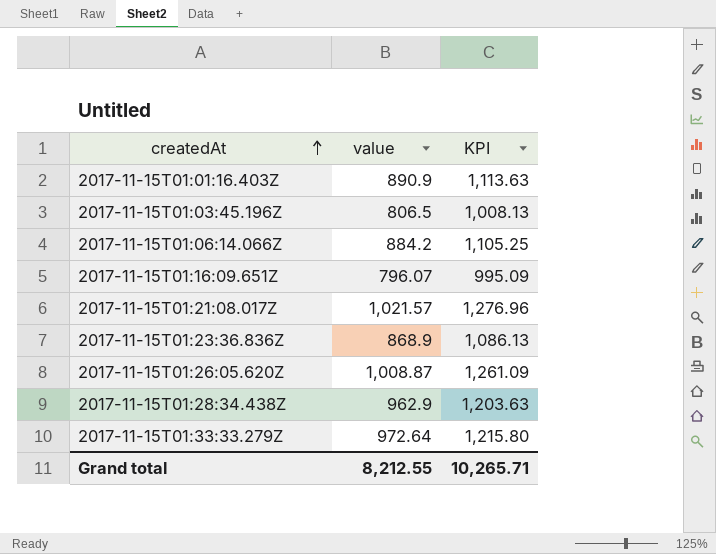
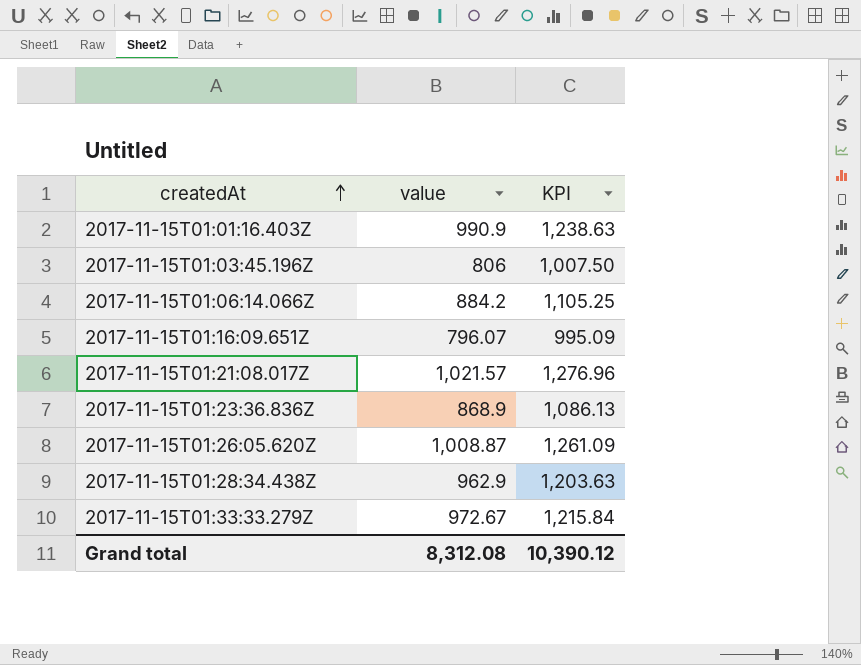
2017-11-15T01:01:16.403Z | value: 890.9 -> 990.9
2017-11-15T01:01:16.403Z | KPI: 1,113.63 -> 1,238.63
2017-11-15T01:03:45.196Z | value: 806.5 -> 806
2017-11-15T01:03:45.196Z | KPI: 1,008.13 -> 1,007.50
2017-11-15T01:33:33.279Z | value: 972.64 -> 972.67
2017-11-15T01:33:33.279Z | KPI: 1,215.80 -> 1,215.84
Grand total | value: 8,212.55 -> 8,312.08
Grand total | KPI: 10,265.71 -> 10,390.12

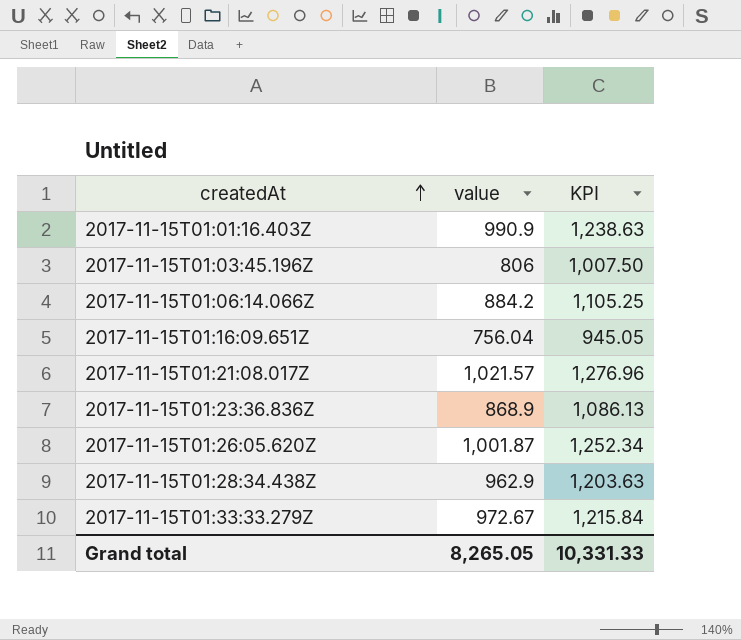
2017-11-15T01:16:09.651Z | value: 796.07 -> 756.04
2017-11-15T01:16:09.651Z | KPI: 995.09 -> 945.05
2017-11-15T01:26:05.620Z | value: 1,008.87 -> 1,001.87
2017-11-15T01:26:05.620Z | KPI: 1,261.09 -> 1,252.34
Grand total | value: 8,312.08 -> 8,265.05
Grand total | KPI: 10,390.12 -> 10,331.33

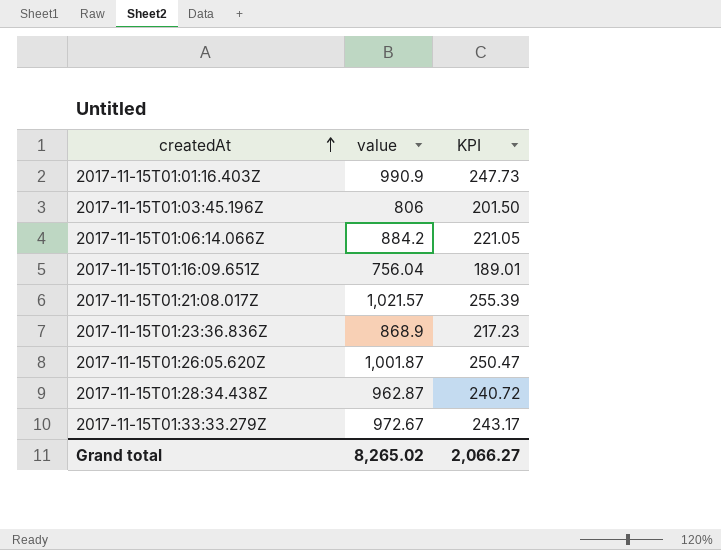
column KPI | formula: [value] * 1.25 -> [value] * 0.25
2017-11-15T01:28:34.438Z | value: 962.9 -> 962.87
Grand total | value: 8,265.05 -> 8,265.02
Grand total | KPI: 10,331.33 -> 2,066.27

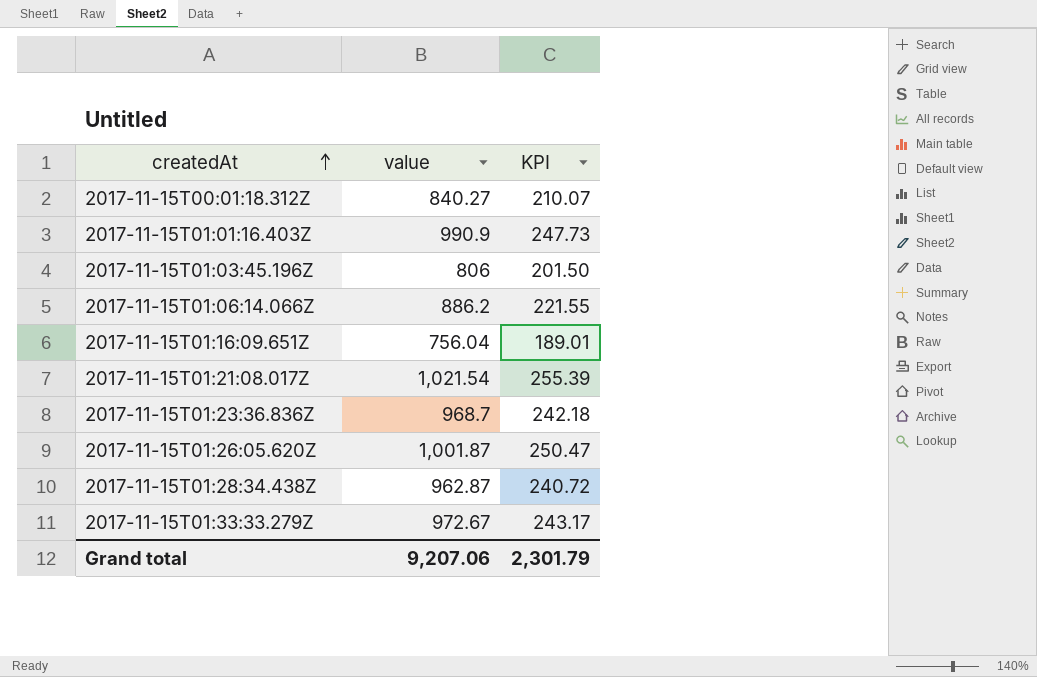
row 2017-11-15T00:01:18.312Z: none -> 840.27 | 210.07
2017-11-15T01:06:14.066Z | value: 884.2 -> 886.2
2017-11-15T01:06:14.066Z | KPI: 221.05 -> 221.55
2017-11-15T01:21:08.017Z | value: 1,021.57 -> 1,021.54
2017-11-15T01:23:36.836Z | value: 868.9 -> 968.7
2017-11-15T01:23:36.836Z | KPI: 217.23 -> 242.18
Grand total | value: 8,265.02 -> 9,207.06
Grand total | KPI: 2,066.27 -> 2,301.79

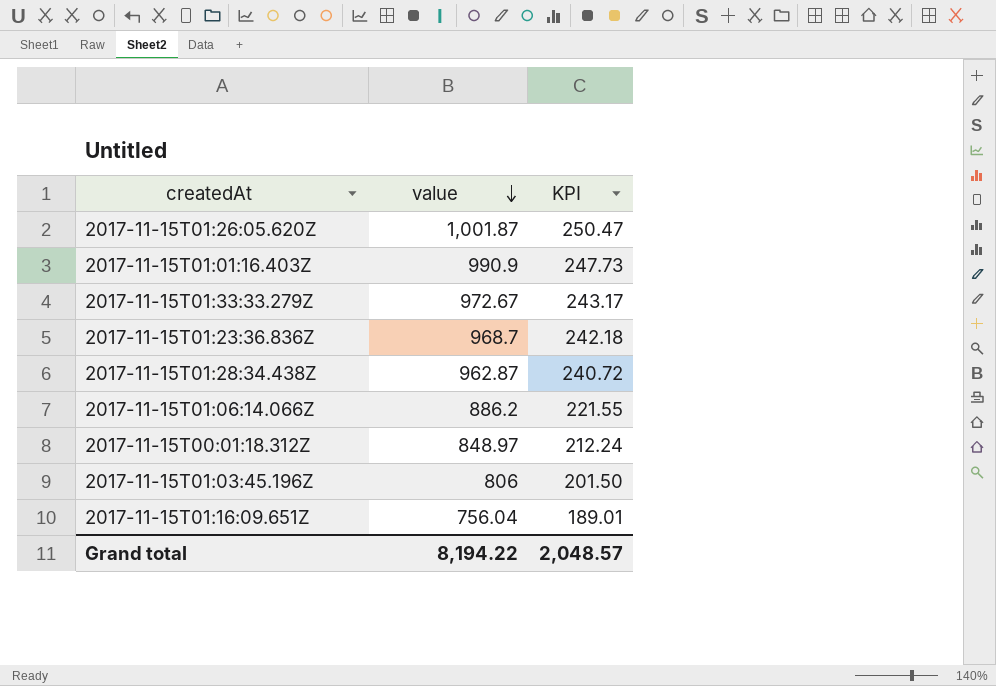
row order: createdAt ascending -> value descending
row 2017-11-15T01:21:08.017Z: 1,021.54 | 255.39 -> none
2017-11-15T00:01:18.312Z | value: 840.27 -> 848.97
2017-11-15T00:01:18.312Z | KPI: 210.07 -> 212.24
Grand total | value: 9,207.06 -> 8,194.22
Grand total | KPI: 2,301.79 -> 2,048.57

